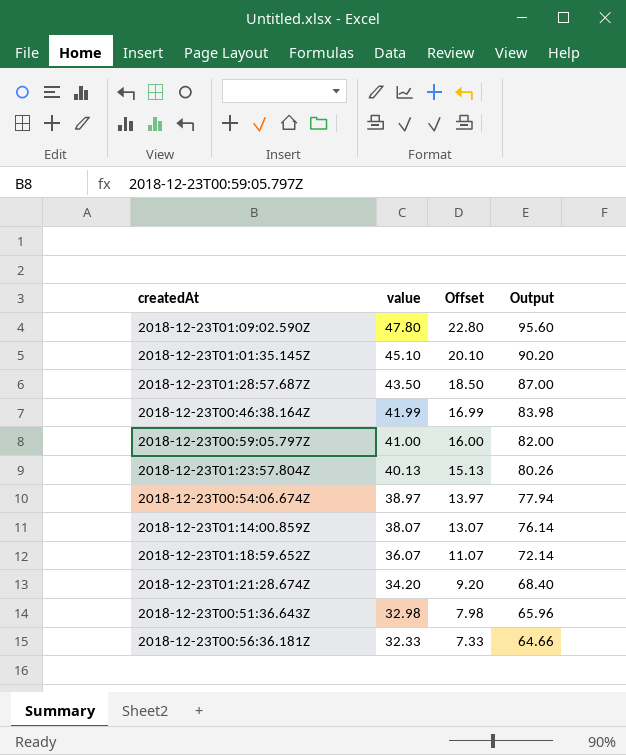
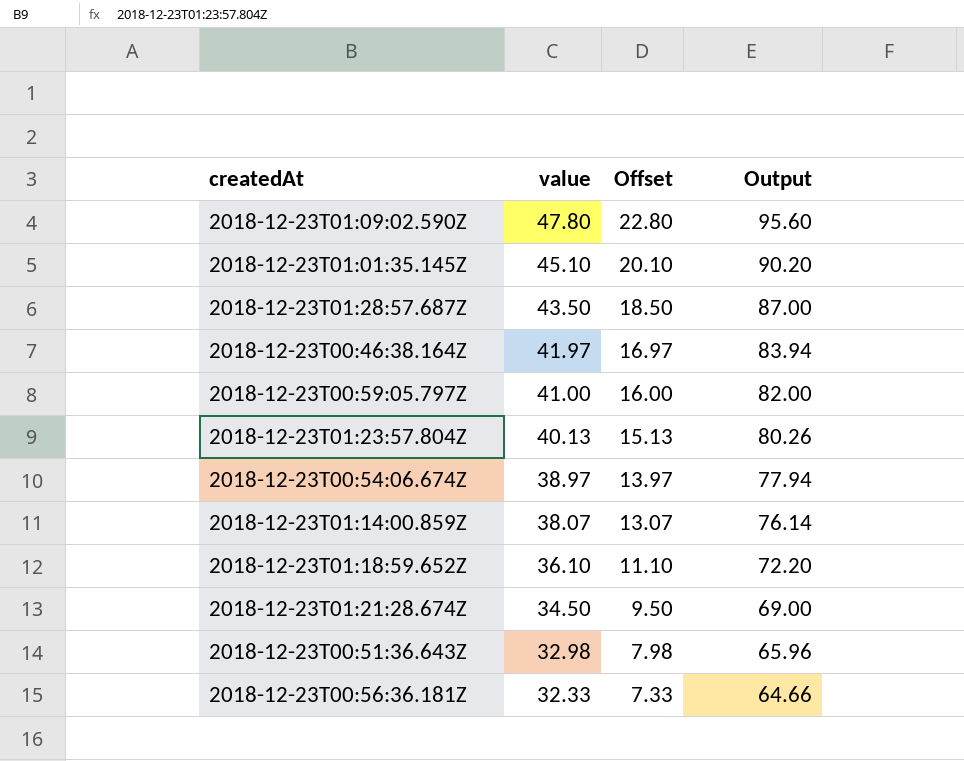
2018-12-23T00:46:38.164Z | value: 41.99 -> 41.97
2018-12-23T00:46:38.164Z | Offset: 16.99 -> 16.97
2018-12-23T00:46:38.164Z | Output: 83.98 -> 83.94
2018-12-23T01:18:59.652Z | value: 36.07 -> 36.10
2018-12-23T01:18:59.652Z | Offset: 11.07 -> 11.10
2018-12-23T01:18:59.652Z | Output: 72.14 -> 72.20
2018-12-23T01:21:28.674Z | value: 34.20 -> 34.50
2018-12-23T01:21:28.674Z | Offset: 9.20 -> 9.50
2018-12-23T01:21:28.674Z | Output: 68.40 -> 69.00

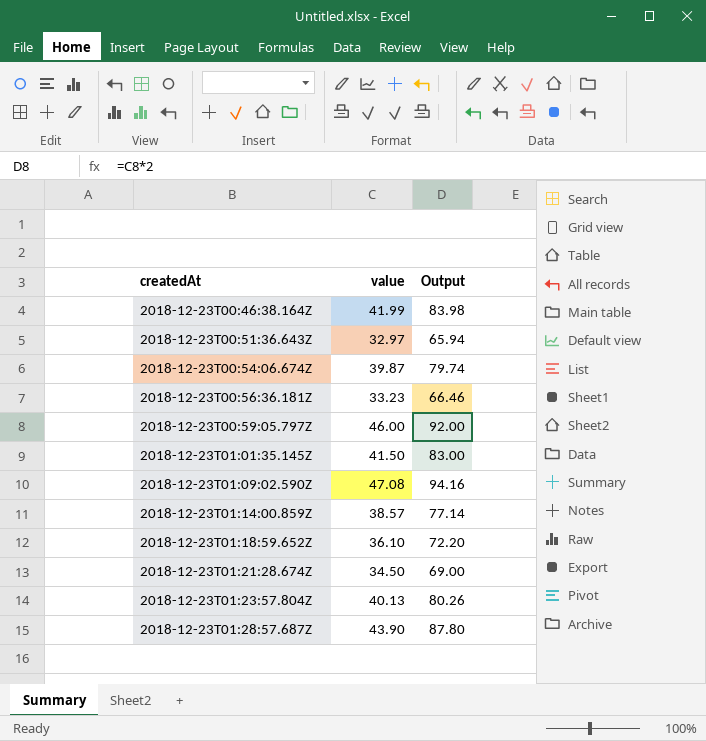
row order: value descending -> createdAt ascending
column Offset | formula: [value] - 25 -> none
2018-12-23T00:46:38.164Z | value: 41.97 -> 41.99
2018-12-23T00:46:38.164Z | Output: 83.94 -> 83.98
2018-12-23T00:51:36.643Z | value: 32.98 -> 32.97
2018-12-23T00:51:36.643Z | Output: 65.96 -> 65.94
2018-12-23T00:54:06.674Z | value: 38.97 -> 39.87
2018-12-23T00:54:06.674Z | Output: 77.94 -> 79.74
2018-12-23T00:56:36.181Z | value: 32.33 -> 33.23
2018-12-23T00:56:36.181Z | Output: 64.66 -> 66.46
2018-12-23T00:59:05.797Z | value: 41.00 -> 46.00
2018-12-23T00:59:05.797Z | Output: 82.00 -> 92.00
2018-12-23T01:01:35.145Z | value: 45.10 -> 41.50
2018-12-23T01:01:35.145Z | Output: 90.20 -> 83.00
2018-12-23T01:09:02.590Z | value: 47.80 -> 47.08
2018-12-23T01:09:02.590Z | Output: 95.60 -> 94.16
2018-12-23T01:14:00.859Z | value: 38.07 -> 38.57
2018-12-23T01:14:00.859Z | Output: 76.14 -> 77.14
2018-12-23T01:28:57.687Z | value: 43.50 -> 43.90
2018-12-23T01:28:57.687Z | Output: 87.00 -> 87.80

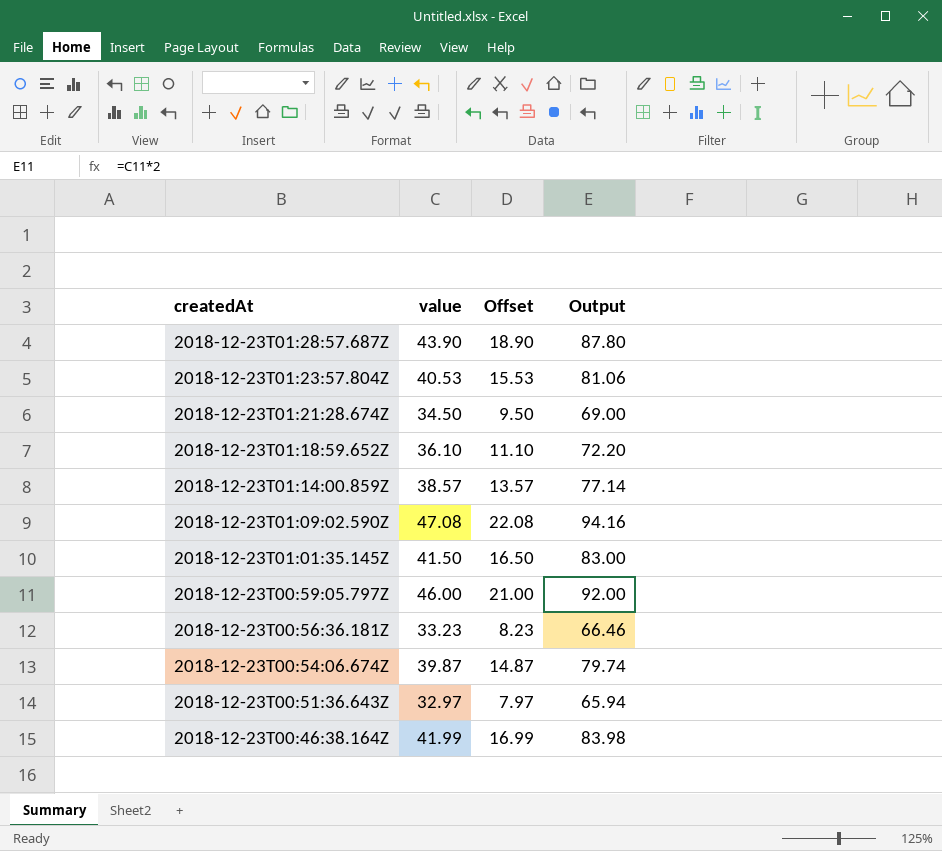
row order: createdAt ascending -> createdAt descending
column Offset | formula: none -> [value] - 25
2018-12-23T01:23:57.804Z | value: 40.13 -> 40.53
2018-12-23T01:23:57.804Z | Output: 80.26 -> 81.06

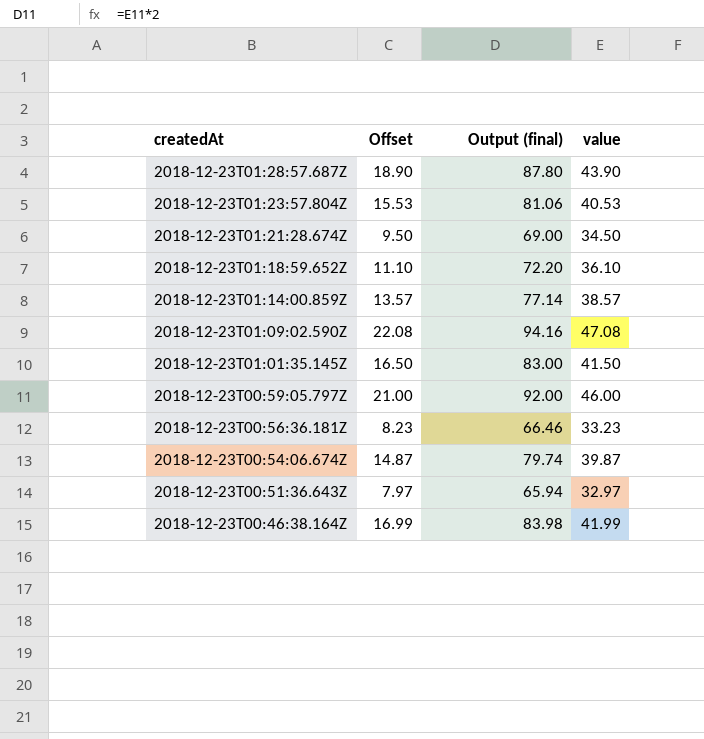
column name: Output -> Output (final)
column value | position: 2 -> 4

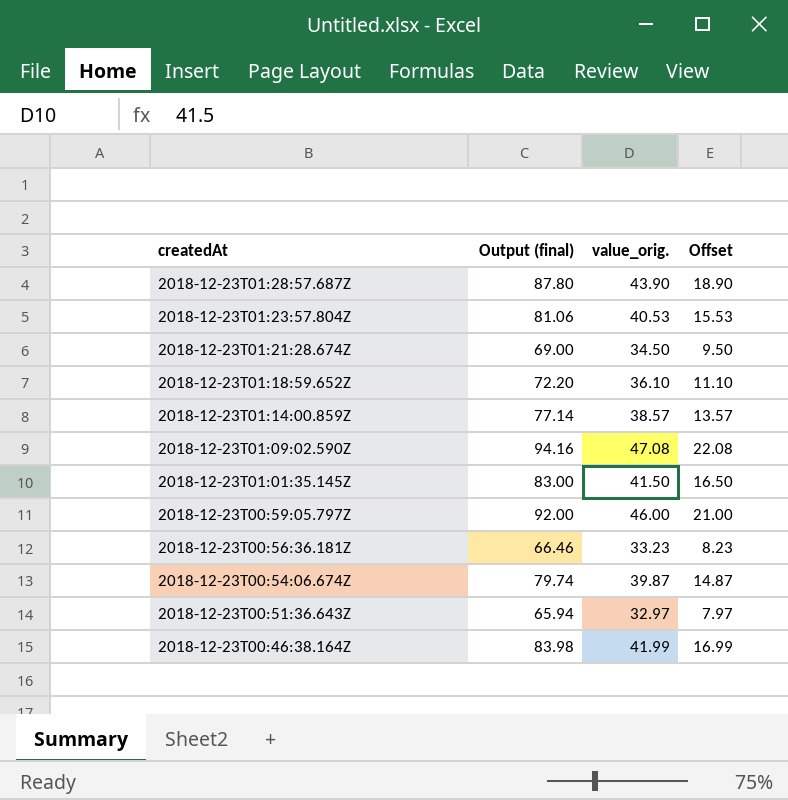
column name: value -> value_orig.
column Offset | position: 2 -> 4

